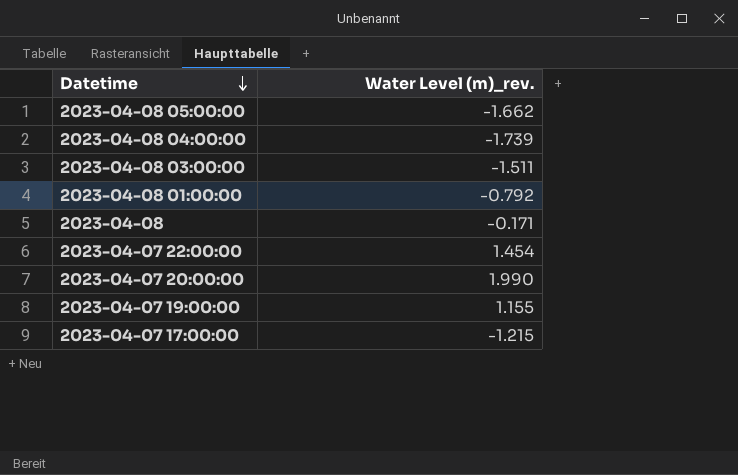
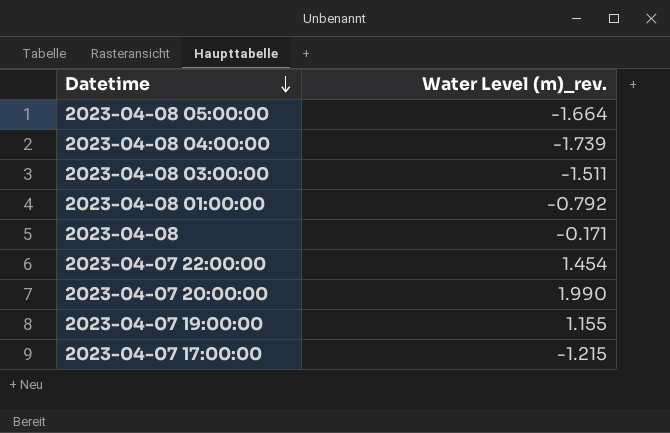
2023-04-08 05:00:00 | Water Level (m)_rev.: -1.662 -> -1.664

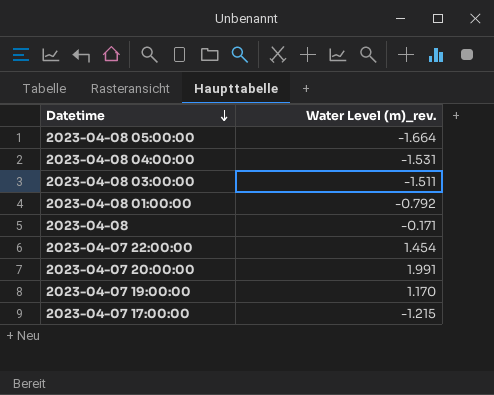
2023-04-08 04:00:00 | Water Level (m)_rev.: -1.739 -> -1.531
2023-04-07 20:00:00 | Water Level (m)_rev.: 1.990 -> 1.991
2023-04-07 19:00:00 | Water Level (m)_rev.: 1.155 -> 1.170

